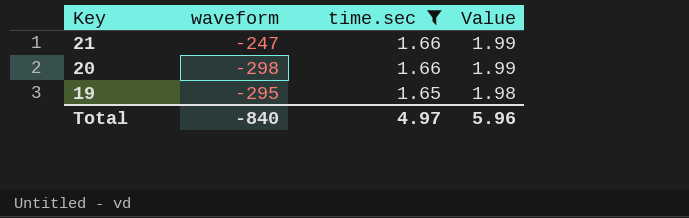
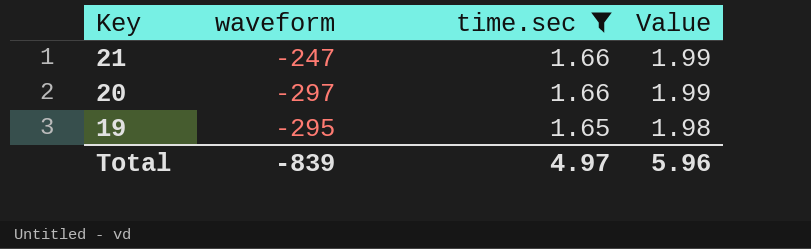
20 | waveform: -298 -> -297
Total | waveform: -840 -> -839

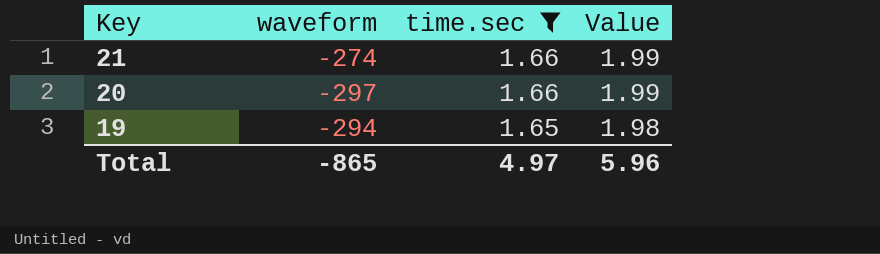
21 | waveform: -247 -> -274
19 | waveform: -295 -> -294
Total | waveform: -839 -> -865

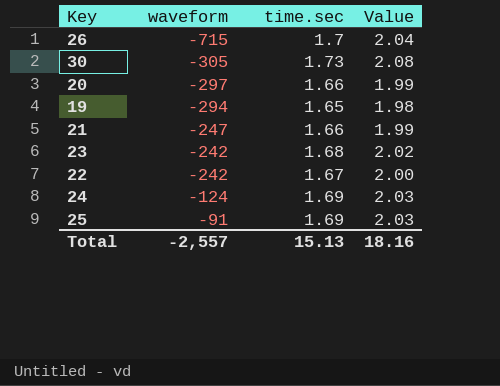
filter: time.sec <= 1.66 -> none
row order: Key descending -> waveform ascending
21 | waveform: -274 -> -247
Total | waveform: -865 -> -2,557
Total | time.sec: 4.97 -> 15.13
Total | Value: 5.96 -> 18.16

